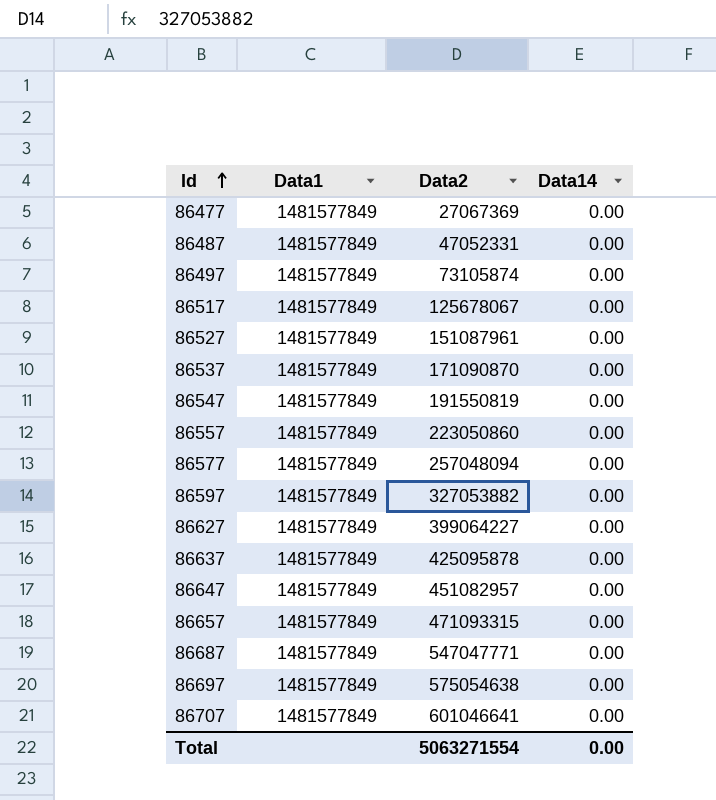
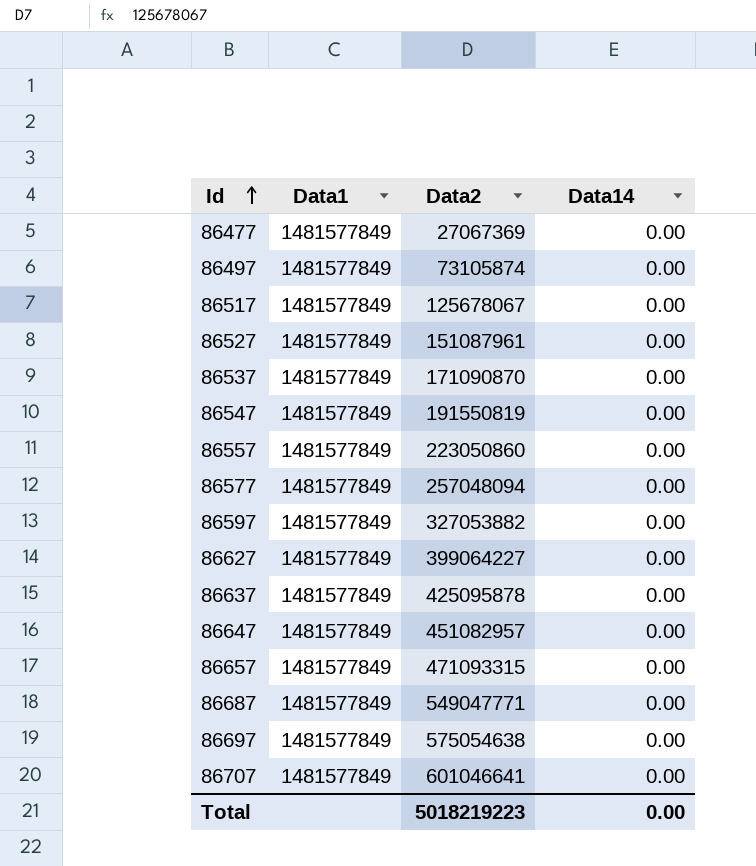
row 86487: 1481577849 | 47052331 | 0.00 -> none
86687 | Data2: 547047771 -> 549047771
Total | Data2: 5063271554 -> 5018219223

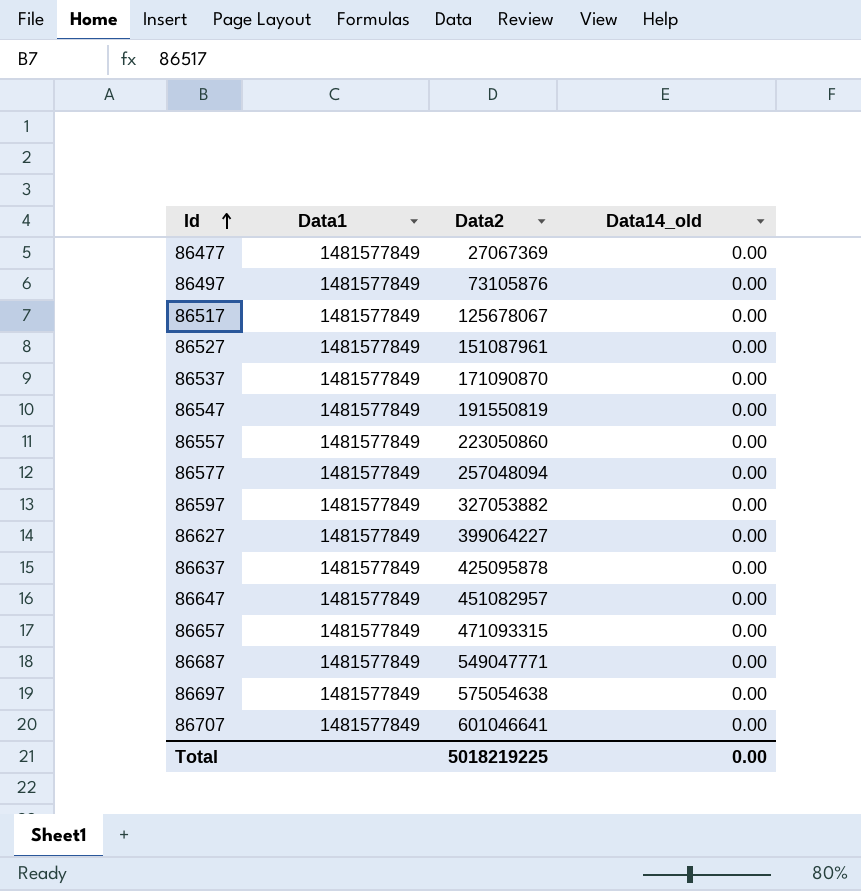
column name: Data14 -> Data14_old
86497 | Data2: 73105874 -> 73105876
Total | Data2: 5018219223 -> 5018219225

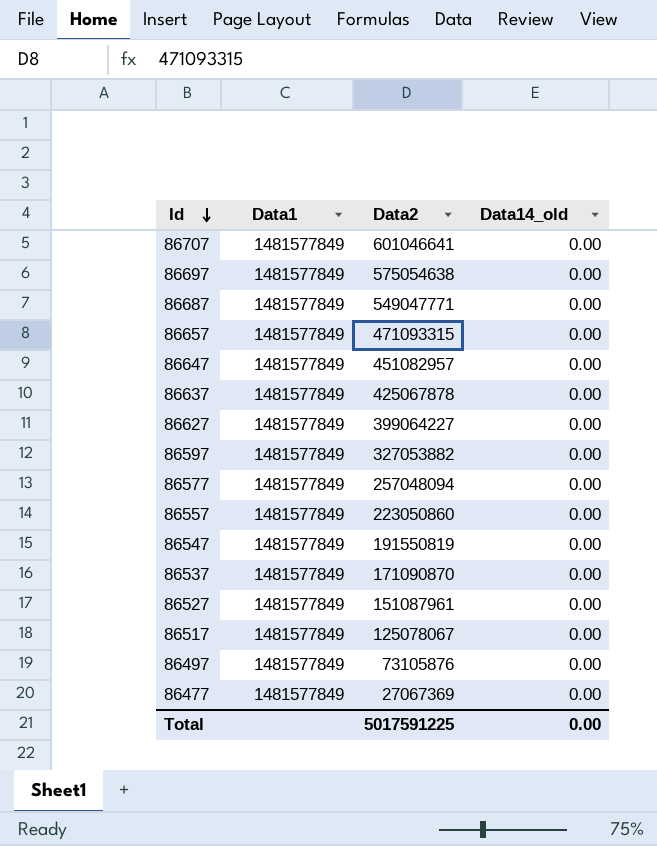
row order: Id ascending -> Id descending
86637 | Data2: 425095878 -> 425067878
86517 | Data2: 125678067 -> 125078067
Total | Data2: 5018219225 -> 5017591225

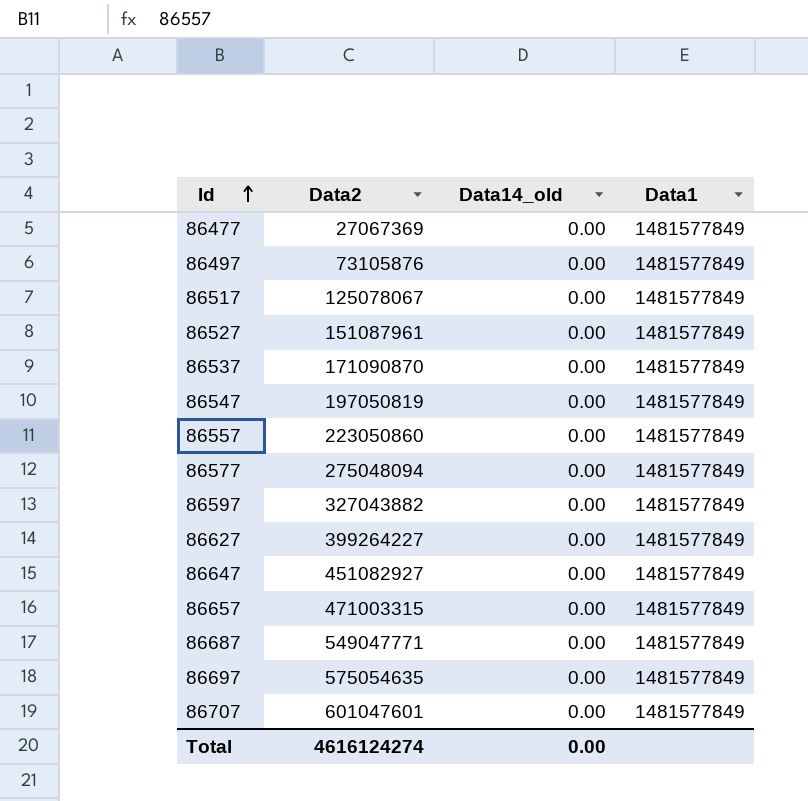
row order: Id descending -> Id ascending
column Data1 | position: 2 -> 4
row 86637: 1481577849 | 425067878 | 0.00 -> none
86547 | Data2: 191550819 -> 197050819
86577 | Data2: 257048094 -> 275048094
86597 | Data2: 327053882 -> 327043882
86627 | Data2: 399064227 -> 399264227
86647 | Data2: 451082957 -> 451082927
86657 | Data2: 471093315 -> 471003315
86697 | Data2: 575054638 -> 575054635
86707 | Data2: 601046641 -> 601047601
Total | Data2: 5017591225 -> 4616124274

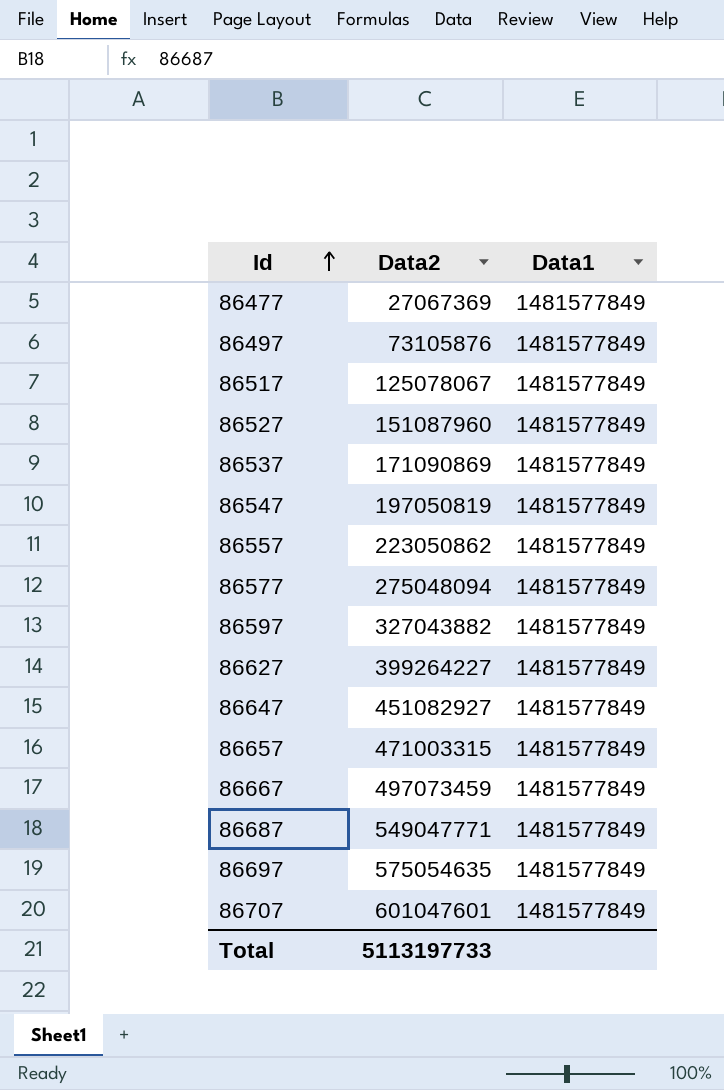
column Data14_old | position: 3 -> none
86527 | Data2: 151087961 -> 151087960
86537 | Data2: 171090870 -> 171090869
86557 | Data2: 223050860 -> 223050862
row 86667: none -> 497073459 | 1481577849
Total | Data2: 4616124274 -> 5113197733

